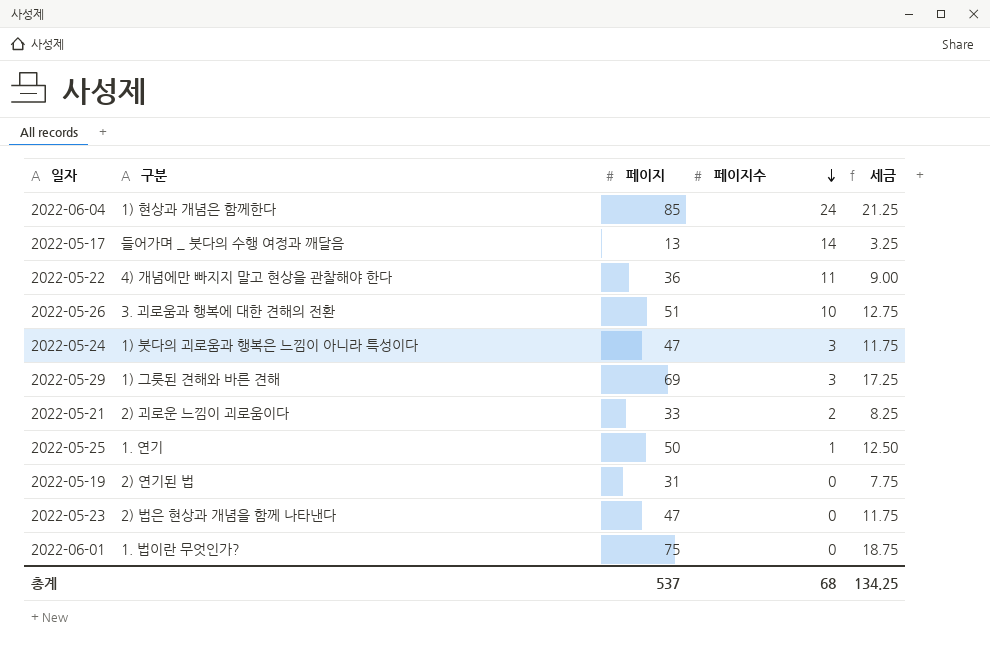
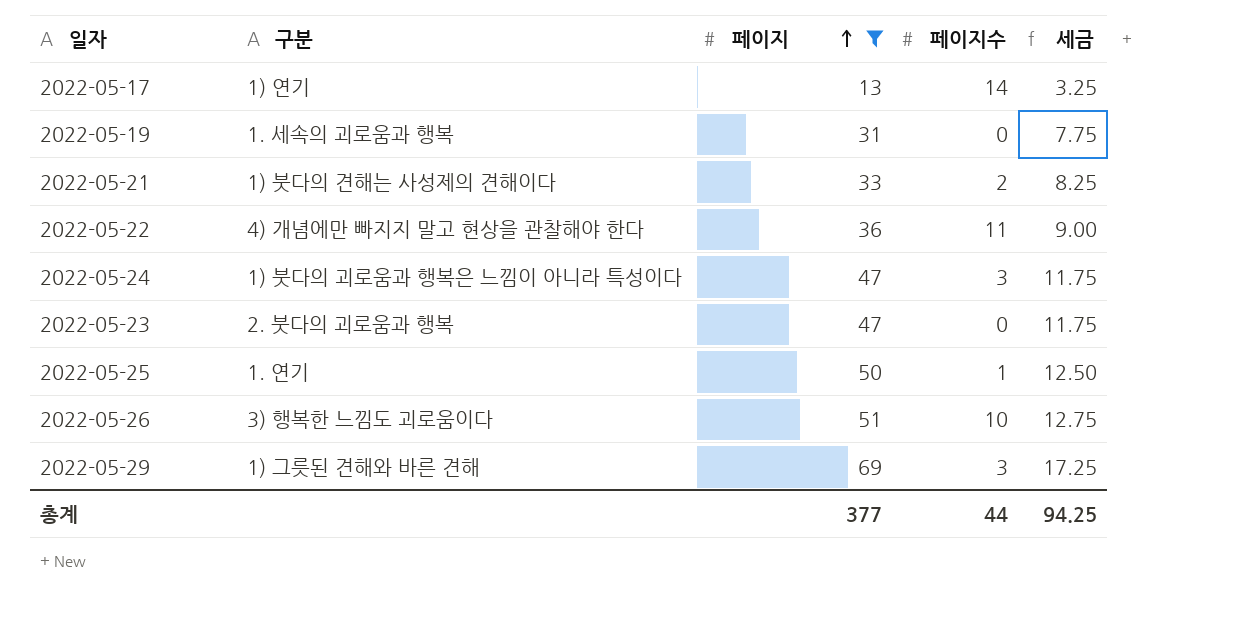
filter: none -> 페이지 <= 69
row order: 페이지수 descending -> 페이지 ascending
2022-05-17 | 구분: 들어가며 _ 붓다의 수행 여정과 깨달음 -> 1) 연기
2022-05-19 | 구분: 2) 연기된 법 -> 1. 세속의 괴로움과 행복
2022-05-21 | 구분: 2) 괴로운 느낌이 괴로움이다 -> 1) 붓다의 견해는 사성제의 견해이다
2022-05-23 | 구분: 2) 법은 현상과 개념을 함께 나타낸다 -> 2. 붓다의 괴로움과 행복
2022-05-26 | 구분: 3. 괴로움과 행복에 대한 견해의 전환 -> 3) 행복한 느낌도 괴로움이다
총계 | 페이지: 537 -> 377
총계 | 페이지수: 68 -> 44
총계 | 세금: 134.25 -> 94.25

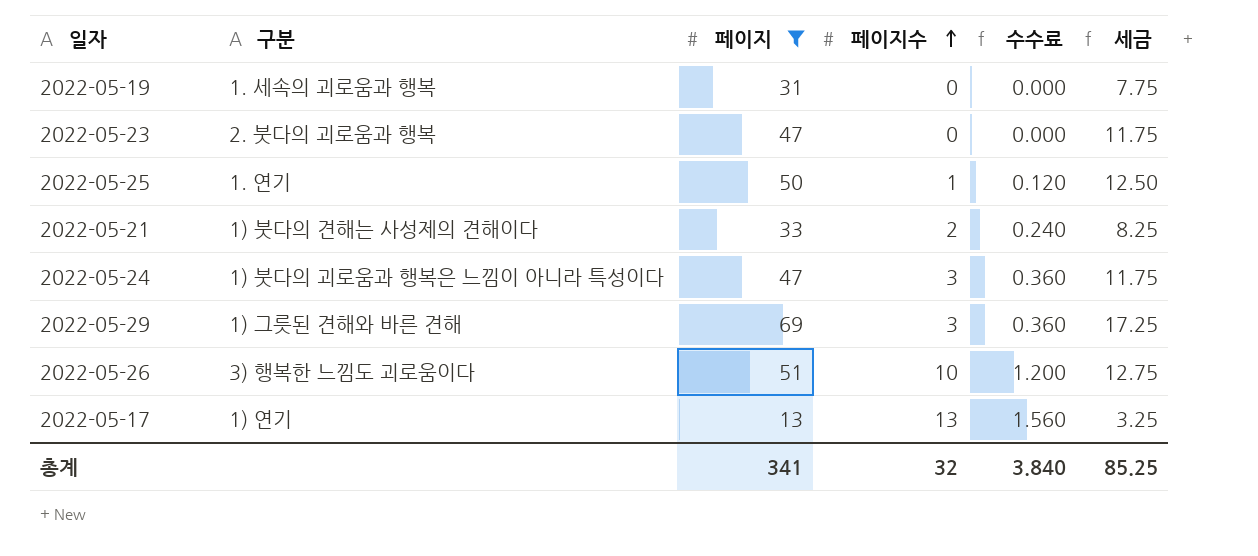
row order: 페이지 ascending -> 페이지수 ascending
column 수수료 | formula: none -> [페이지수] * 0.12
row 2022-05-22: 4) 개념에만 빠지지 말고 현상을 관찰해야 한다 | 36 | 11 | 9.00 -> none
2022-05-17 | 페이지수: 14 -> 13
총계 | 페이지: 377 -> 341
총계 | 페이지수: 44 -> 32
총계 | 세금: 94.25 -> 85.25

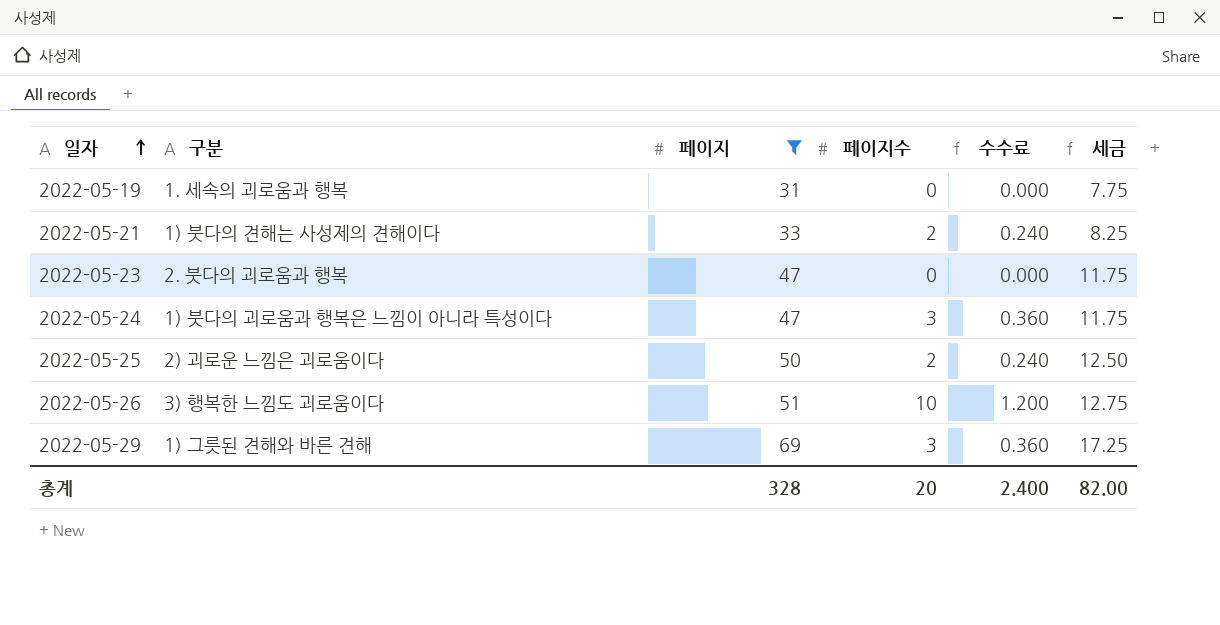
row order: 페이지수 ascending -> 일자 ascending
row 2022-05-17: 1) 연기 | 13 | 13 | 1.560 | 3.25 -> none
2022-05-25 | 구분: 1. 연기 -> 2) 괴로운 느낌은 괴로움이다
2022-05-25 | 페이지수: 1 -> 2
2022-05-25 | 수수료: 0.120 -> 0.240
총계 | 페이지: 341 -> 328
총계 | 페이지수: 32 -> 20
총계 | 수수료: 3.840 -> 2.400
총계 | 세금: 85.25 -> 82.00

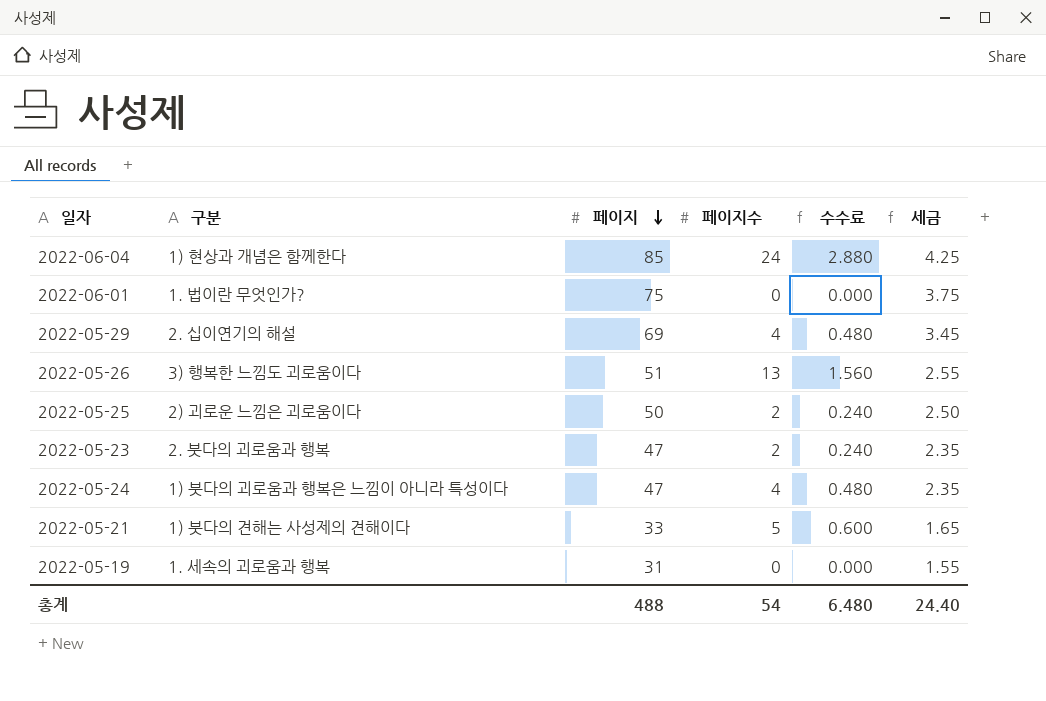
filter: 페이지 <= 69 -> none
row order: 일자 ascending -> 페이지 descending
column 세금 | formula: [페이지] * 0.25 -> [페이지] * 0.05
2022-05-29 | 구분: 1) 그릇된 견해와 바른 견해 -> 2. 십이연기의 해설
2022-05-29 | 페이지수: 3 -> 4
2022-05-29 | 수수료: 0.360 -> 0.480
2022-05-26 | 페이지수: 10 -> 13
2022-05-26 | 수수료: 1.200 -> 1.560
2022-05-23 | 페이지수: 0 -> 2
2022-05-23 | 수수료: 0.000 -> 0.240
2022-05-24 | 페이지수: 3 -> 4
2022-05-24 | 수수료: 0.360 -> 0.480
2022-05-21 | 페이지수: 2 -> 5
2022-05-21 | 수수료: 0.240 -> 0.600
총계 | 페이지: 328 -> 488
총계 | 페이지수: 20 -> 54
총계 | 수수료: 2.400 -> 6.480
총계 | 세금: 82.00 -> 24.40

